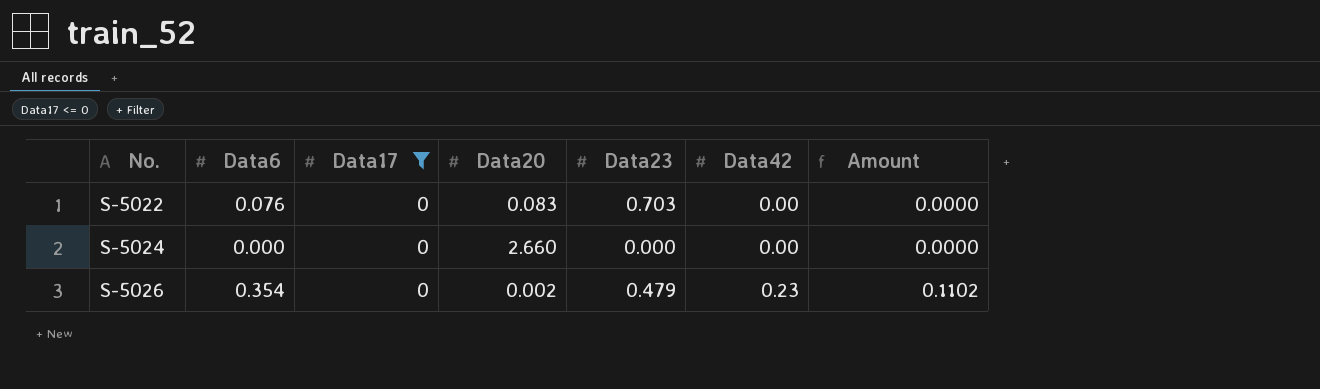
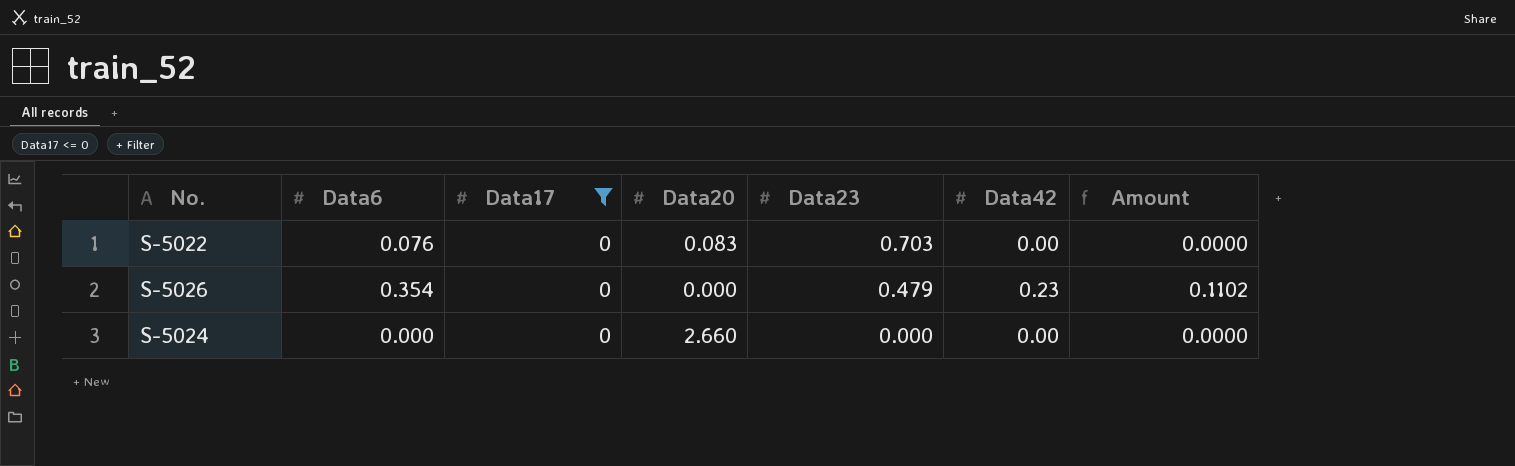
row order: No. ascending -> Data23 descending
S-5026 | Data20: 0.002 -> 0.000

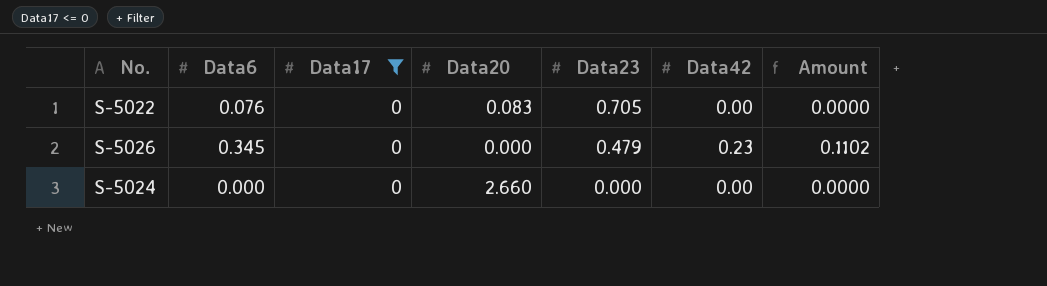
S-5022 | Data23: 0.703 -> 0.705
S-5026 | Data6: 0.354 -> 0.345

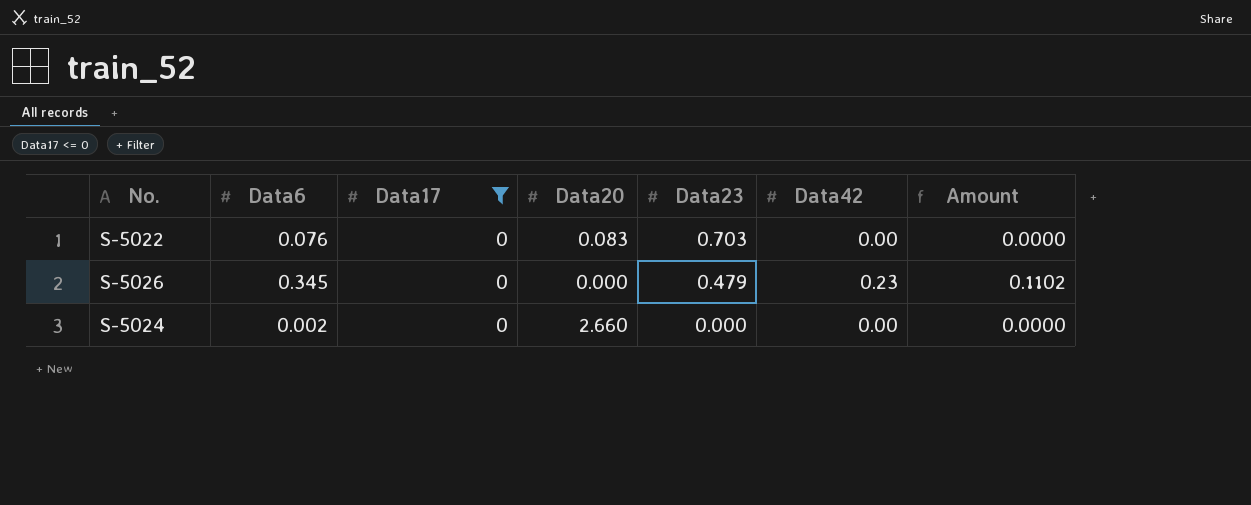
S-5022 | Data23: 0.705 -> 0.703
S-5024 | Data6: 0.000 -> 0.002

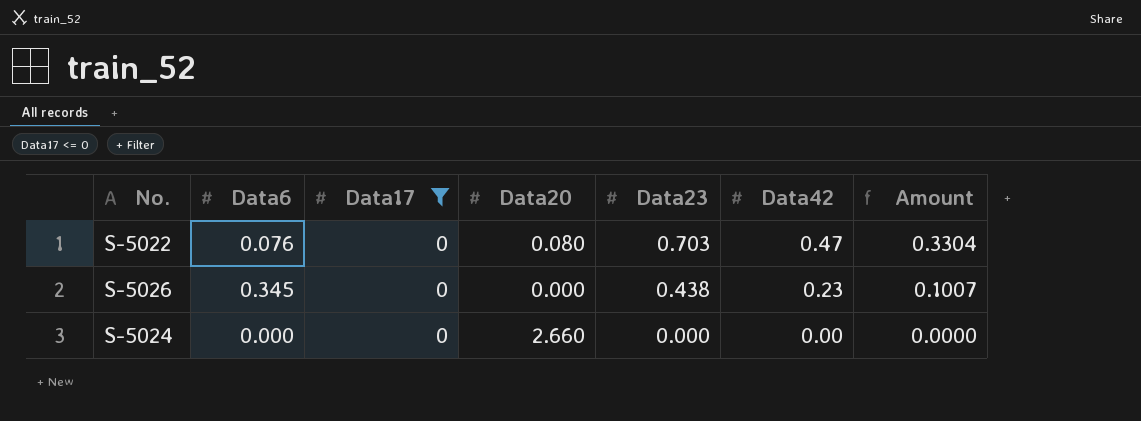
S-5022 | Data20: 0.083 -> 0.080
S-5022 | Data42: 0.00 -> 0.47
S-5022 | Amount: 0.0000 -> 0.3304
S-5026 | Data23: 0.479 -> 0.438
S-5026 | Amount: 0.1102 -> 0.1007
S-5024 | Data6: 0.002 -> 0.000

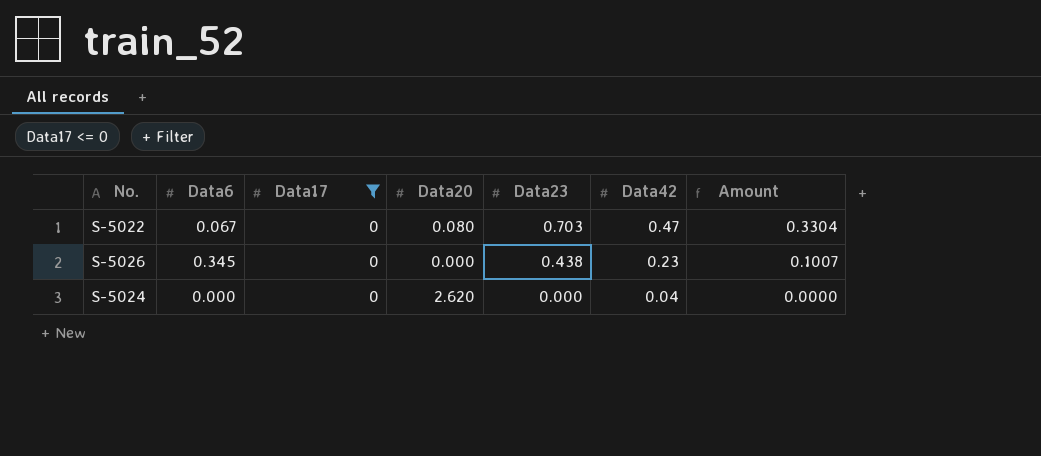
S-5022 | Data6: 0.076 -> 0.067
S-5024 | Data20: 2.660 -> 2.620
S-5024 | Data42: 0.00 -> 0.04

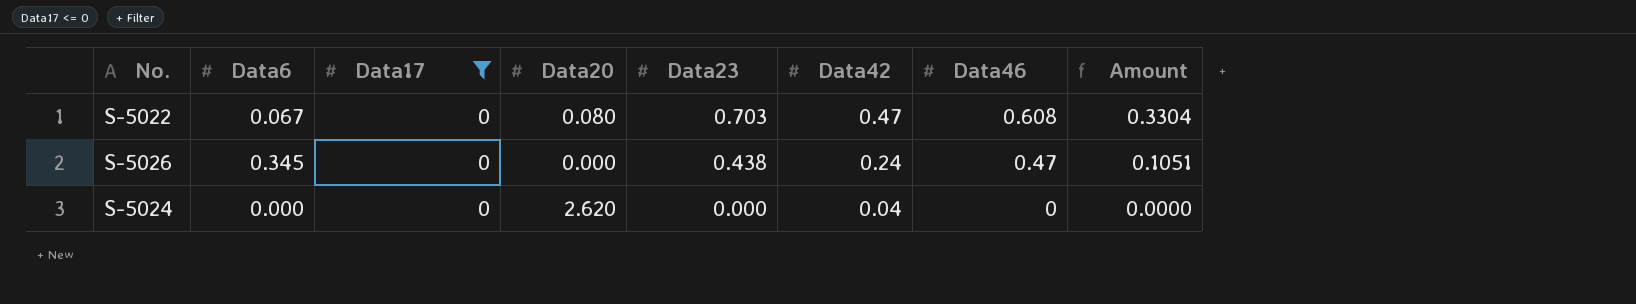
column Data46 | position: none -> 7
S-5026 | Data42: 0.23 -> 0.24
S-5026 | Amount: 0.1007 -> 0.1051

